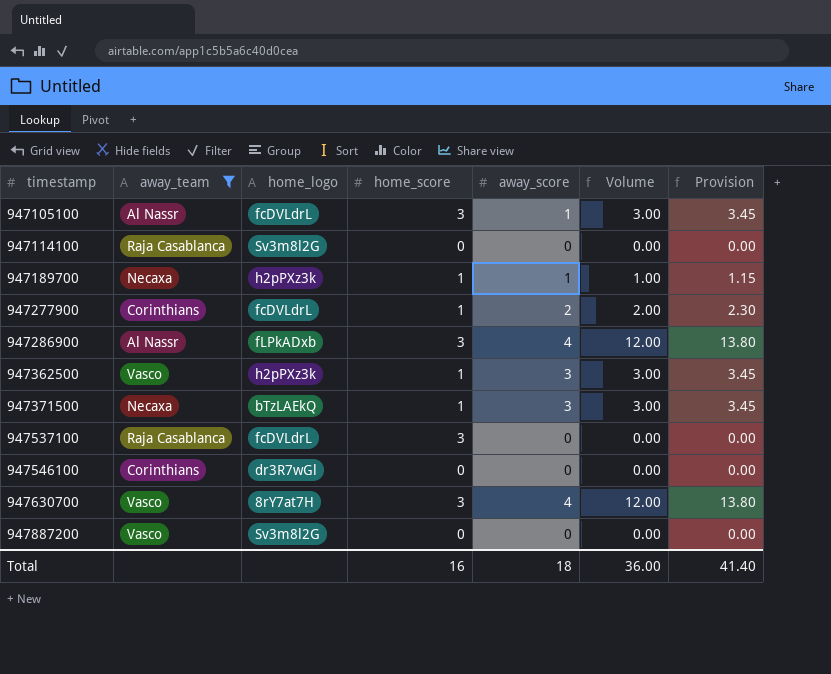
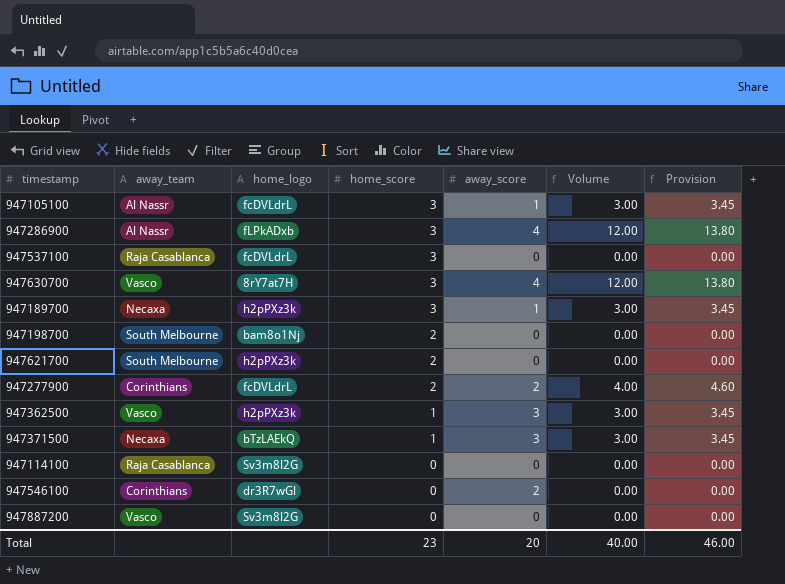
filter: away_team != South Melbourne -> none
row order: timestamp ascending -> home_score descending
947189700 | home_score: 1 -> 3
947189700 | Volume: 1.00 -> 3.00
947189700 | Provision: 1.15 -> 3.45
947277900 | home_score: 1 -> 2
947277900 | Volume: 2.00 -> 4.00
947277900 | Provision: 2.30 -> 4.60
947546100 | away_score: 0 -> 2
Total | home_score: 16 -> 23
Total | away_score: 18 -> 20
Total | Volume: 36.00 -> 40.00
Total | Provision: 41.40 -> 46.00

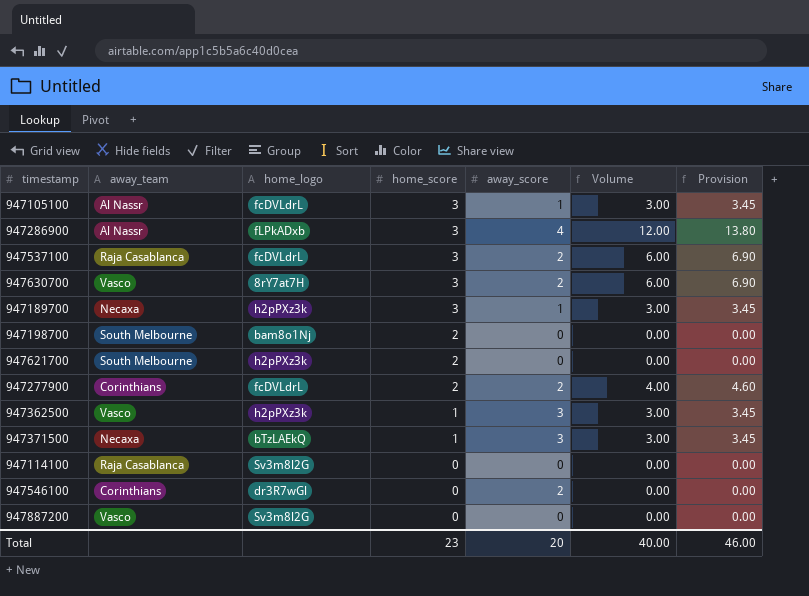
947537100 | away_score: 0 -> 2
947537100 | Volume: 0.00 -> 6.00
947537100 | Provision: 0.00 -> 6.90
947630700 | away_score: 4 -> 2
947630700 | Volume: 12.00 -> 6.00
947630700 | Provision: 13.80 -> 6.90

